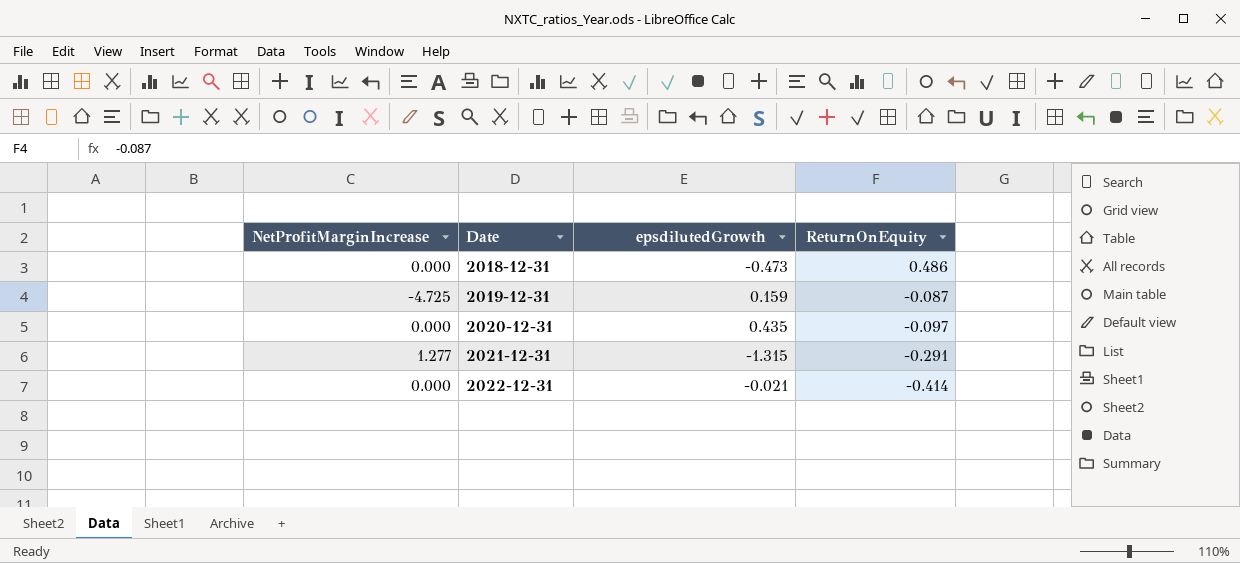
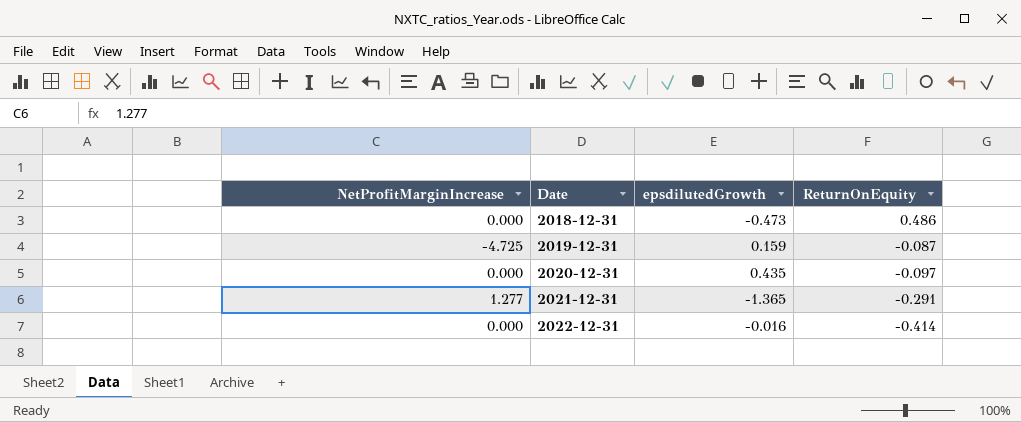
2021-12-31 | epsdilutedGrowth: -1.315 -> -1.365
2022-12-31 | epsdilutedGrowth: -0.021 -> -0.016

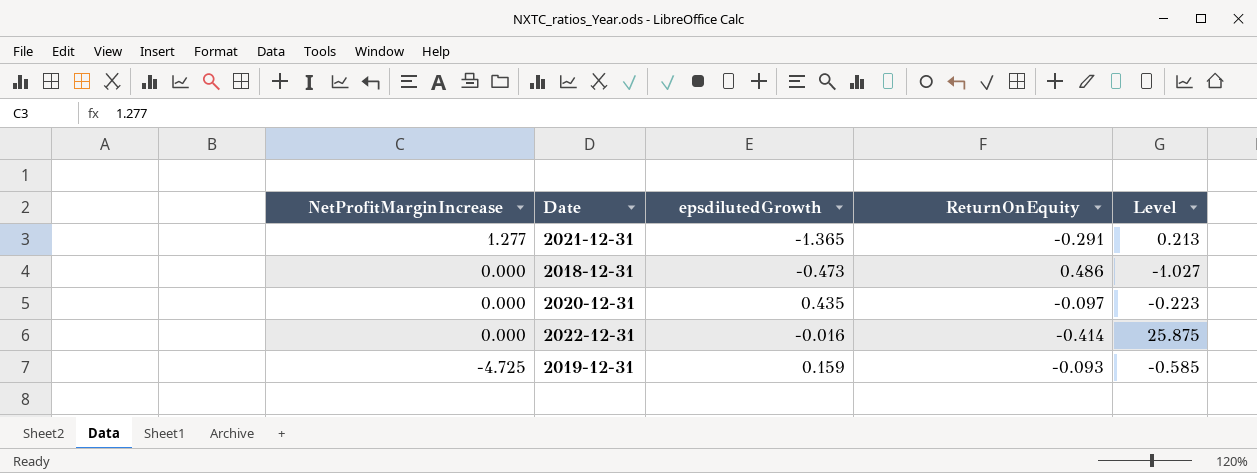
row order: Date ascending -> NetProfitMarginIncrease descending
column Level | formula: none -> [ReturnOnEquity] / [epsdilutedGrowth]
2019-12-31 | ReturnOnEquity: -0.087 -> -0.093

